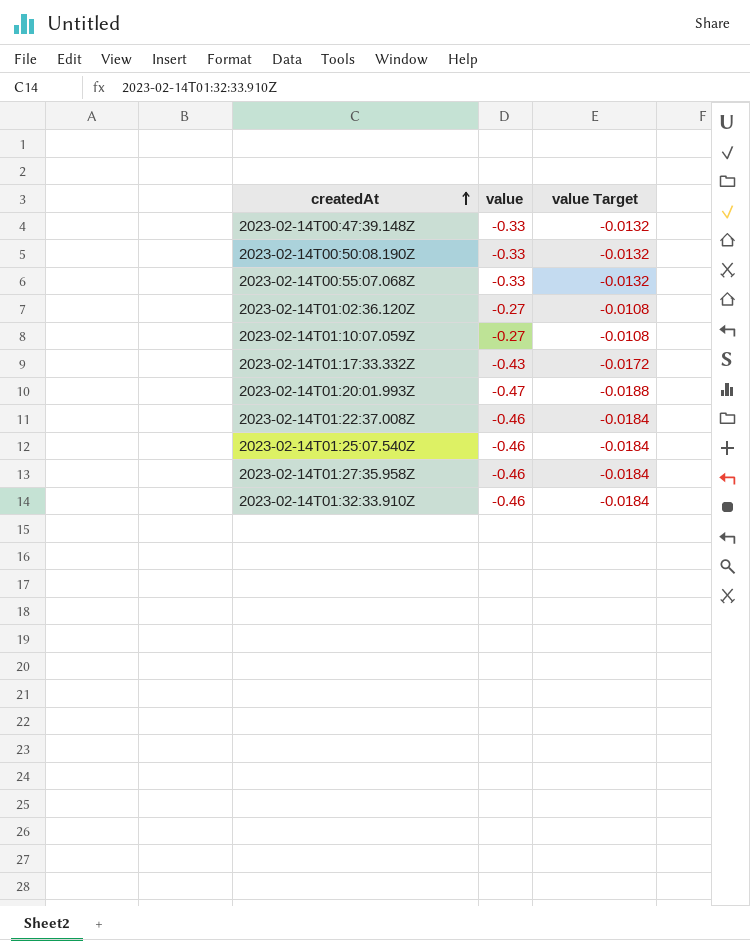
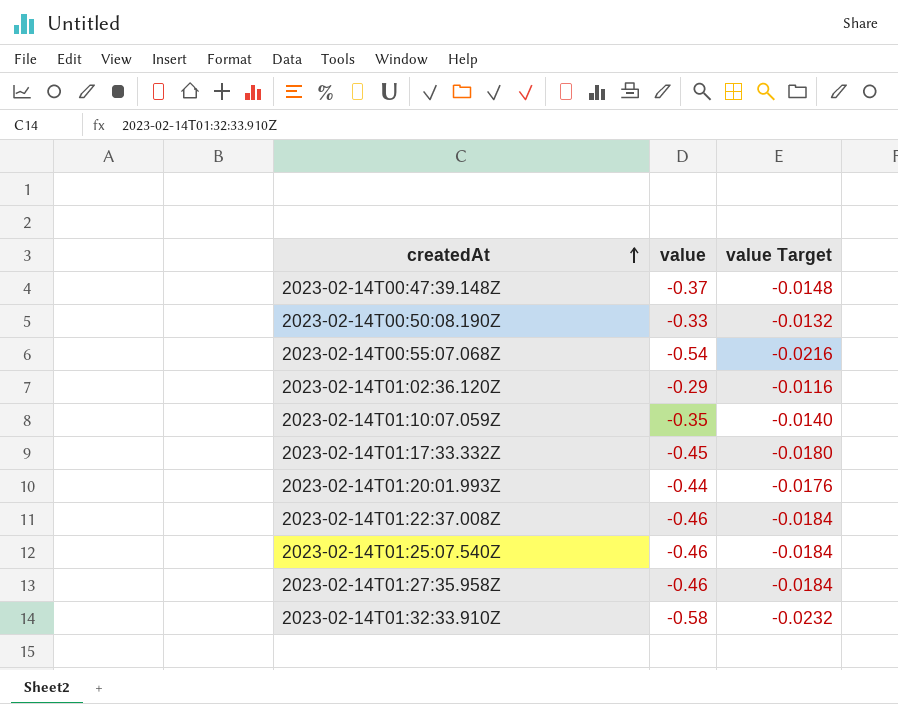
2023-02-14T00:47:39.148Z | value: -0.33 -> -0.37
2023-02-14T00:47:39.148Z | value Target: -0.0132 -> -0.0148
2023-02-14T00:55:07.068Z | value: -0.33 -> -0.54
2023-02-14T00:55:07.068Z | value Target: -0.0132 -> -0.0216
2023-02-14T01:02:36.120Z | value: -0.27 -> -0.29
2023-02-14T01:02:36.120Z | value Target: -0.0108 -> -0.0116
2023-02-14T01:10:07.059Z | value: -0.27 -> -0.35
2023-02-14T01:10:07.059Z | value Target: -0.0108 -> -0.0140
2023-02-14T01:17:33.332Z | value: -0.43 -> -0.45
2023-02-14T01:17:33.332Z | value Target: -0.0172 -> -0.0180
2023-02-14T01:20:01.993Z | value: -0.47 -> -0.44
2023-02-14T01:20:01.993Z | value Target: -0.0188 -> -0.0176
2023-02-14T01:32:33.910Z | value: -0.46 -> -0.58
2023-02-14T01:32:33.910Z | value Target: -0.0184 -> -0.0232

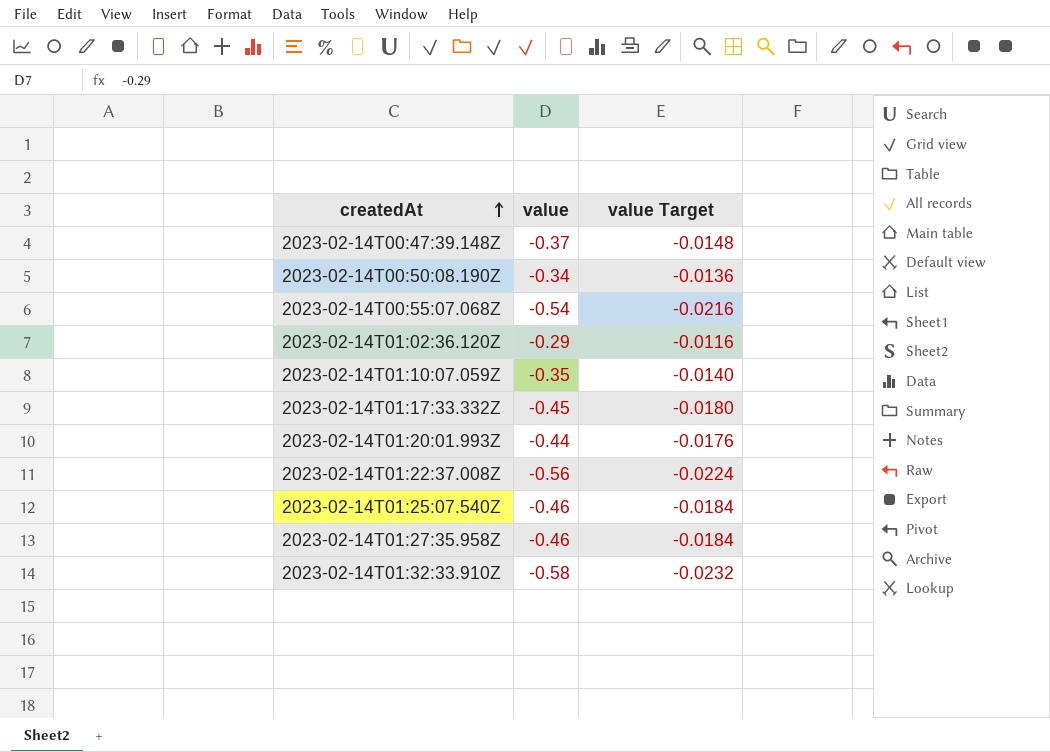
2023-02-14T00:50:08.190Z | value: -0.33 -> -0.34
2023-02-14T00:50:08.190Z | value Target: -0.0132 -> -0.0136
2023-02-14T01:22:37.008Z | value: -0.46 -> -0.56
2023-02-14T01:22:37.008Z | value Target: -0.0184 -> -0.0224

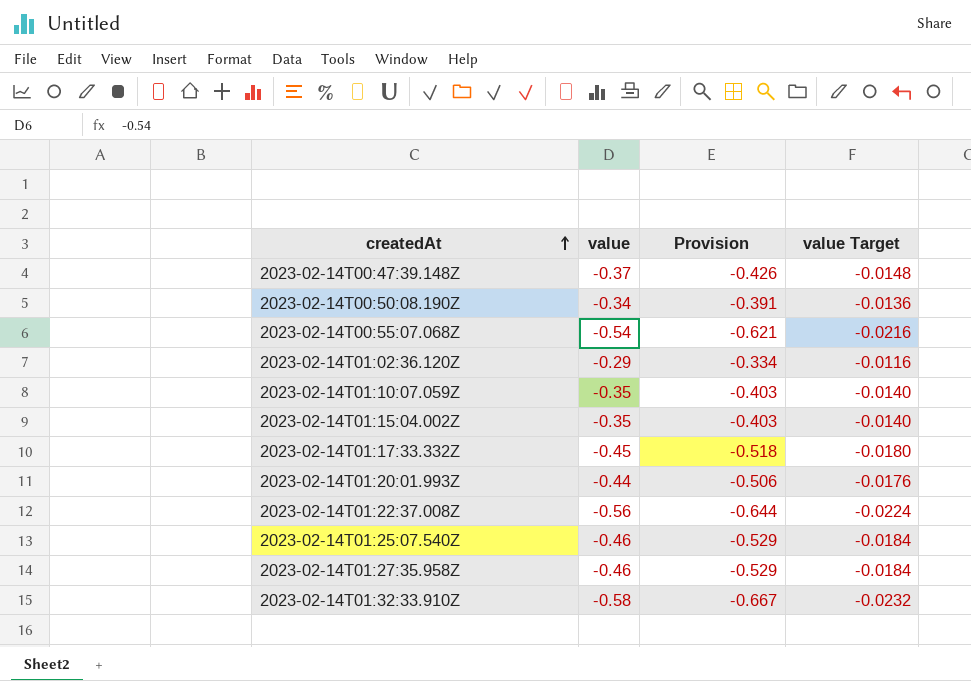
column Provision | formula: none -> [value] * 1.15
row 2023-02-14T01:15:04.002Z: none -> -0.35 | -0.403 | -0.0140

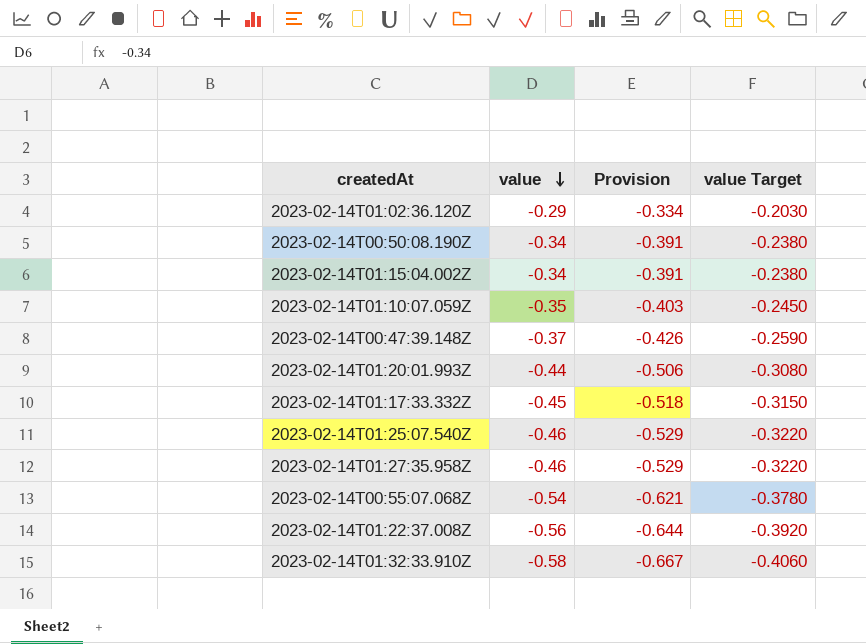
row order: createdAt ascending -> value descending
column value Target | formula: [value] * 0.04 -> [value] * 0.7
2023-02-14T01:15:04.002Z | value: -0.35 -> -0.34
2023-02-14T01:15:04.002Z | Provision: -0.403 -> -0.391

